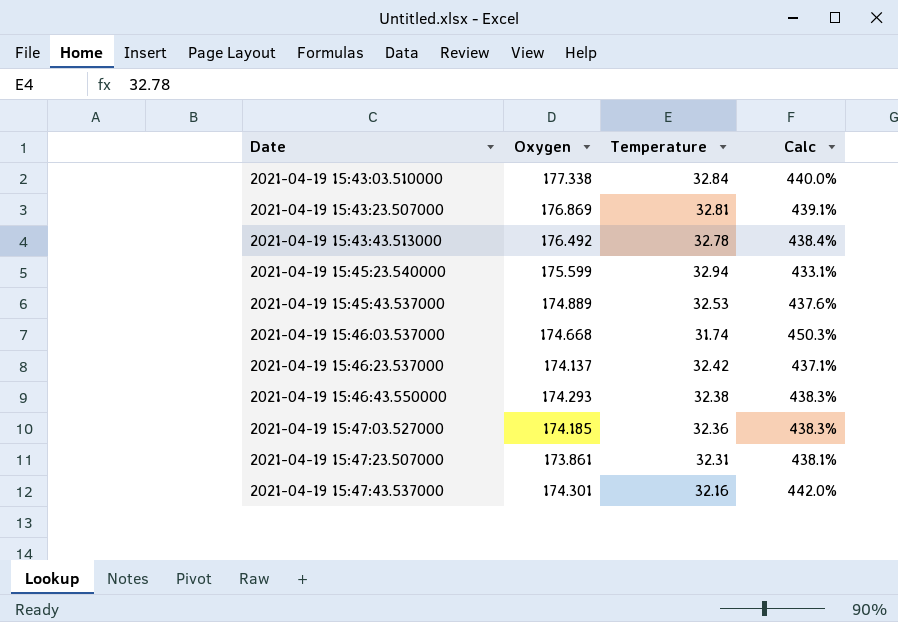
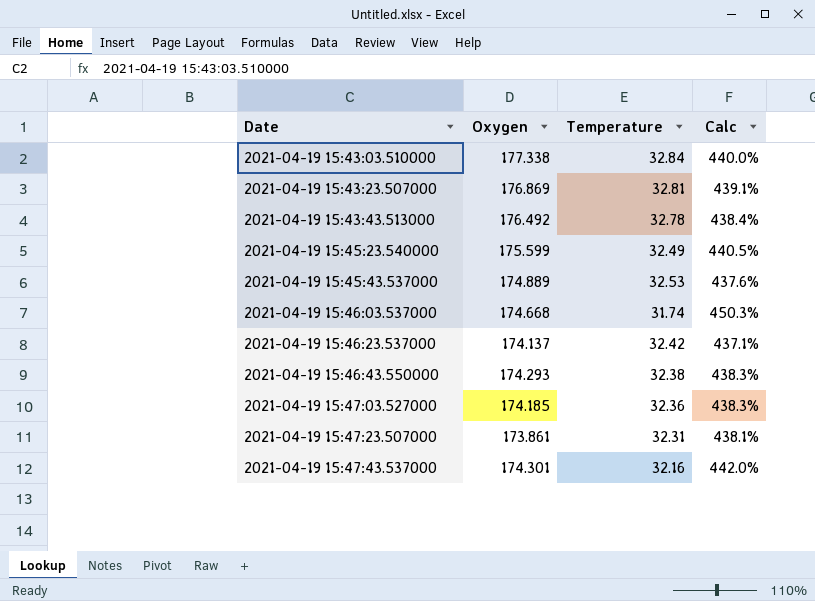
2021-04-19 15:45:23.540000 | Temperature: 32.94 -> 32.49
2021-04-19 15:45:23.540000 | Calc: 433.1% -> 440.5%

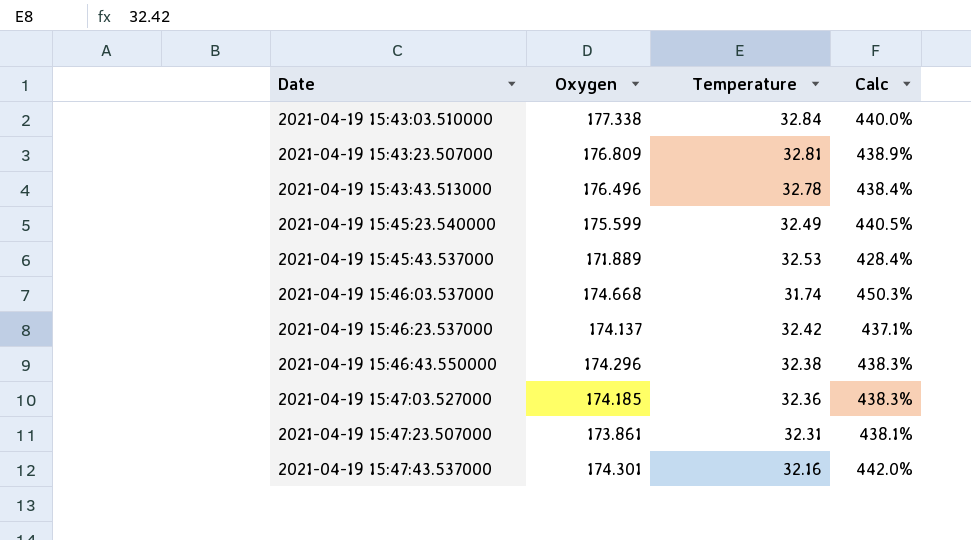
2021-04-19 15:43:23.507000 | Oxygen: 176.869 -> 176.809
2021-04-19 15:43:23.507000 | Calc: 439.1% -> 438.9%
2021-04-19 15:43:43.513000 | Oxygen: 176.492 -> 176.496
2021-04-19 15:45:43.537000 | Oxygen: 174.889 -> 171.889
2021-04-19 15:45:43.537000 | Calc: 437.6% -> 428.4%
2021-04-19 15:46:43.550000 | Oxygen: 174.293 -> 174.296

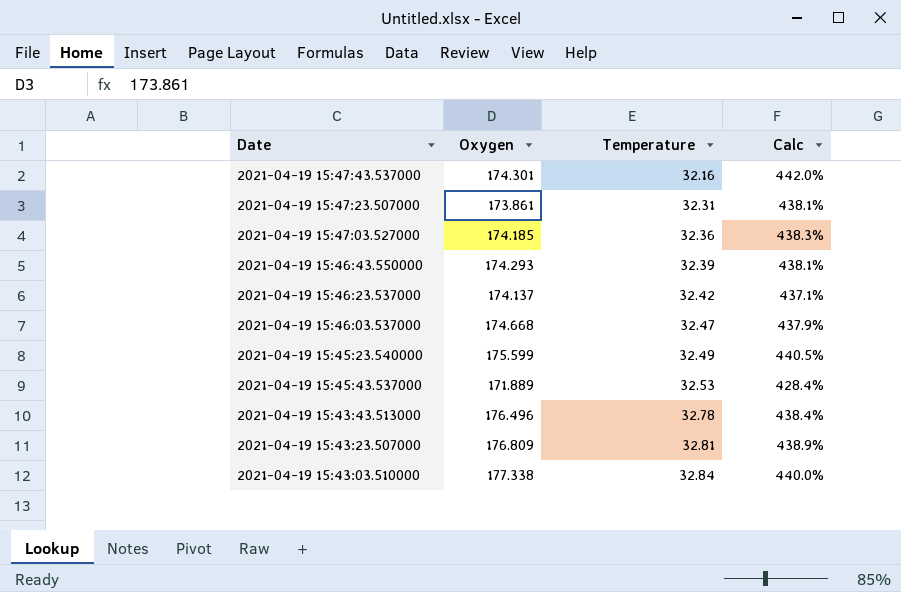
row order: Date ascending -> Temperature ascending
2021-04-19 15:46:43.550000 | Oxygen: 174.296 -> 174.293
2021-04-19 15:46:43.550000 | Temperature: 32.38 -> 32.39
2021-04-19 15:46:43.550000 | Calc: 438.3% -> 438.1%
2021-04-19 15:46:03.537000 | Temperature: 31.74 -> 32.47
2021-04-19 15:46:03.537000 | Calc: 450.3% -> 437.9%

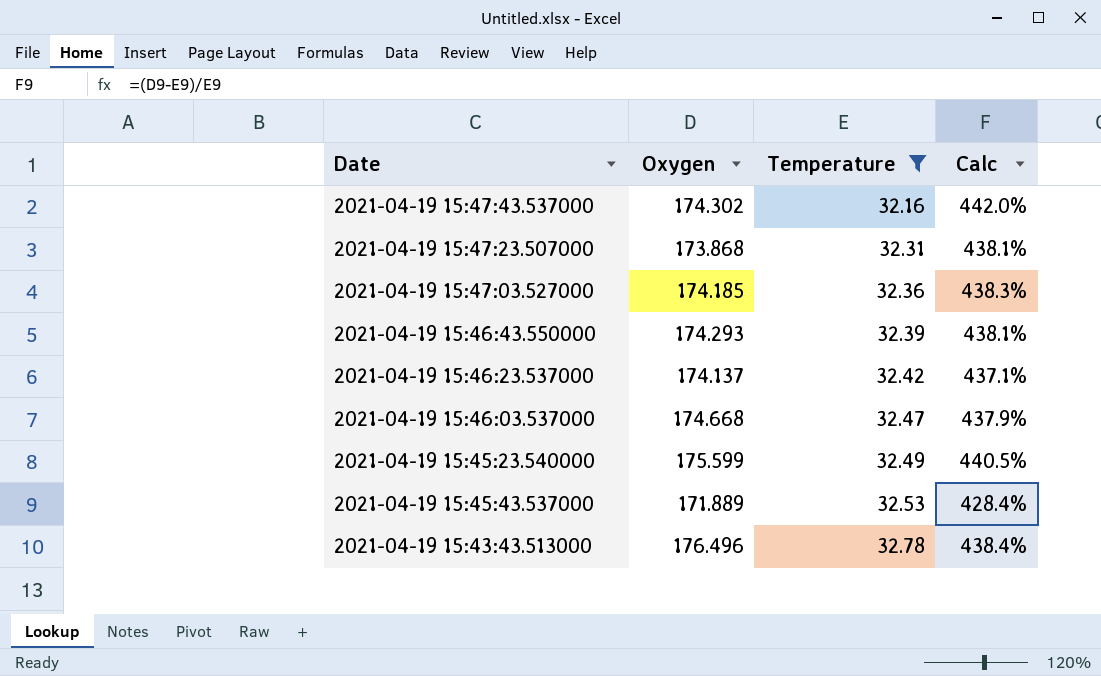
filter: none -> Temperature <= 32.78
2021-04-19 15:47:43.537000 | Oxygen: 174.301 -> 174.302
2021-04-19 15:47:23.507000 | Oxygen: 173.861 -> 173.868

